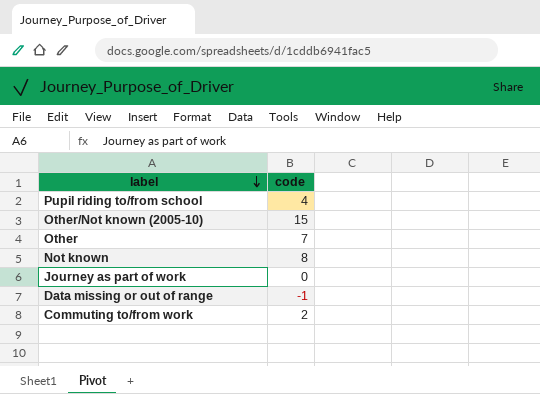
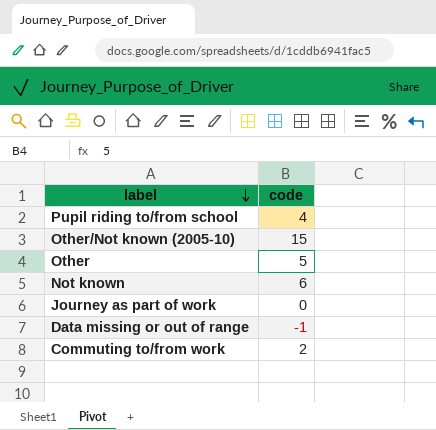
Other | code: 7 -> 5
Not known | code: 8 -> 6

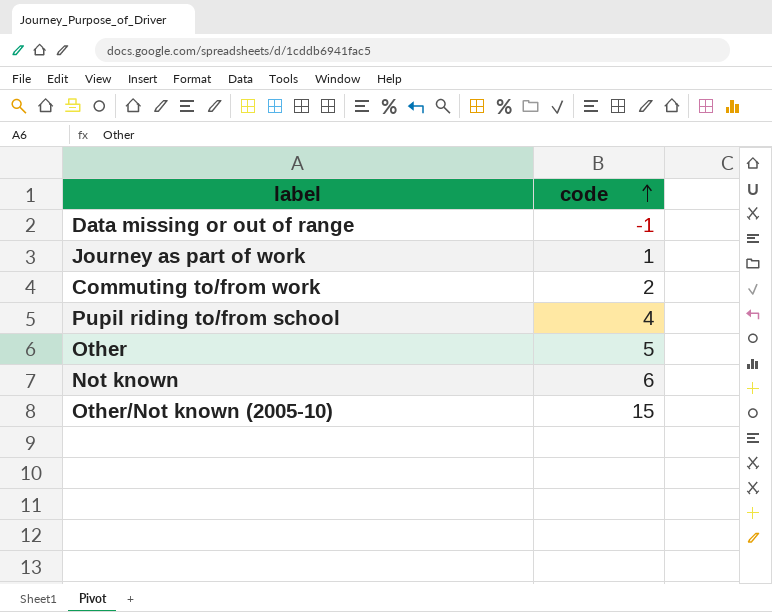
row order: label descending -> code ascending
Journey as part of work | code: 0 -> 1

